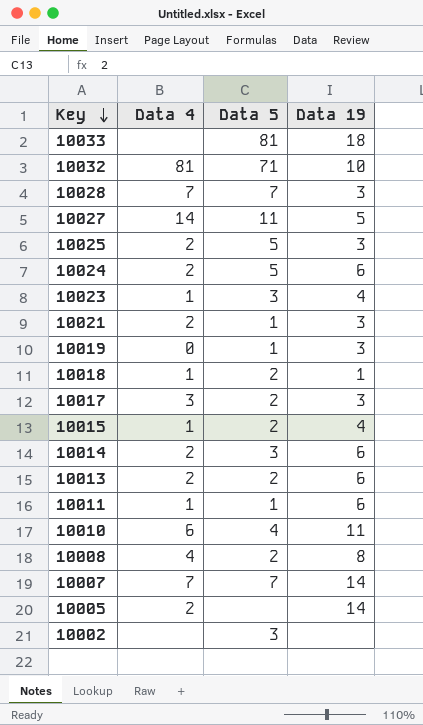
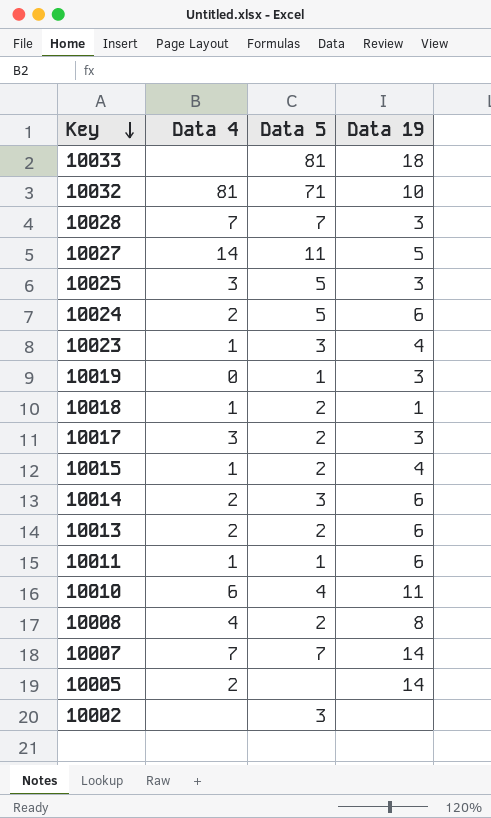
row 10021: 2 | 1 | 3 -> none
10025 | Data 4: 2 -> 3

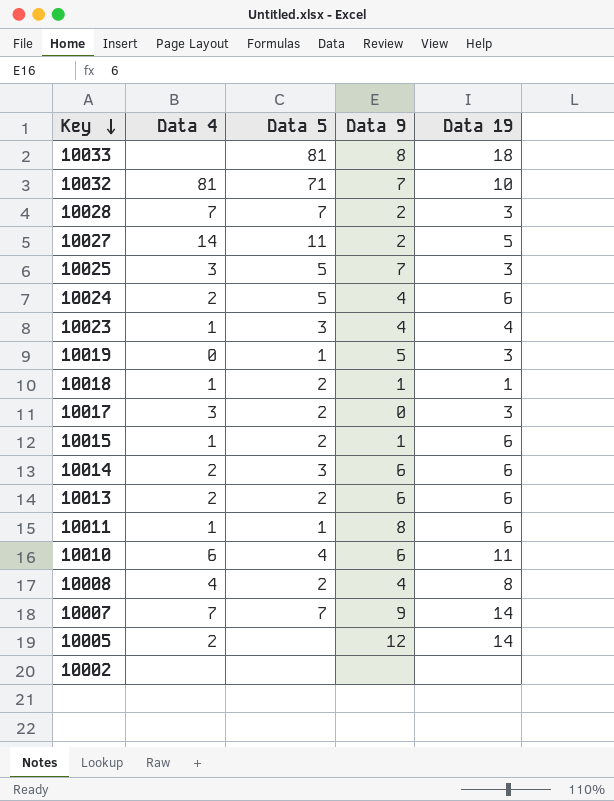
column Data 9 | position: none -> 4
10015 | Data 19: 4 -> 6
10002 | Data 5: 3 -> none

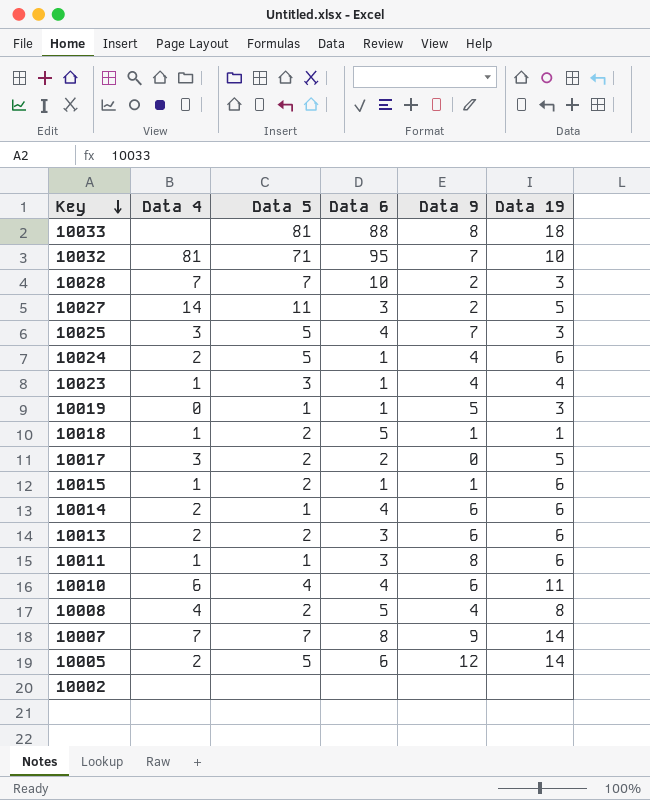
column Data 6 | position: none -> 4
10017 | Data 19: 3 -> 5
10014 | Data 5: 3 -> 1
10005 | Data 5: none -> 5

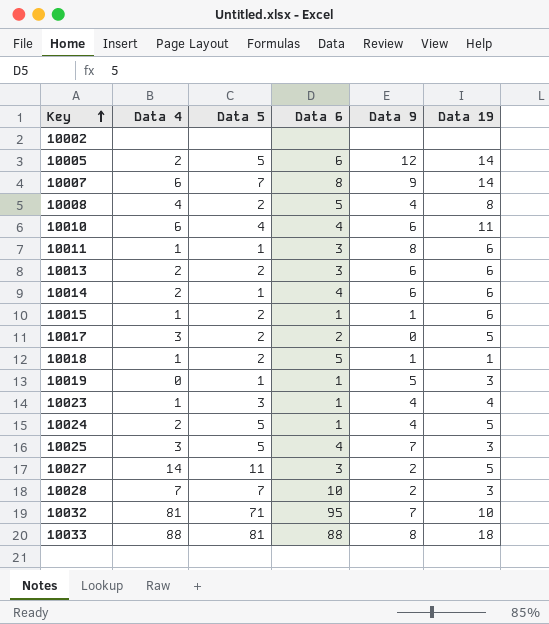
row order: Key descending -> Key ascending
10007 | Data 4: 7 -> 6
10024 | Data 19: 6 -> 5
10033 | Data 4: none -> 88

